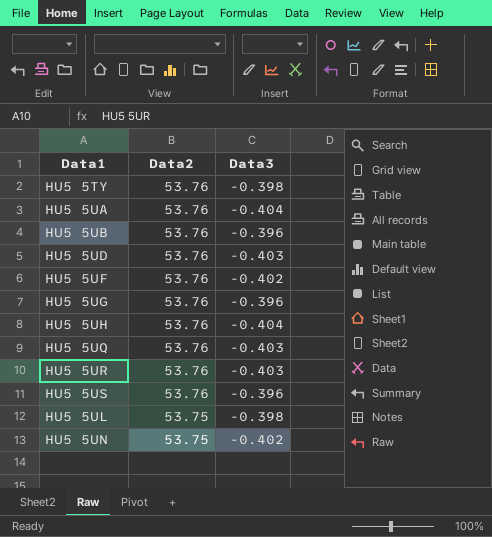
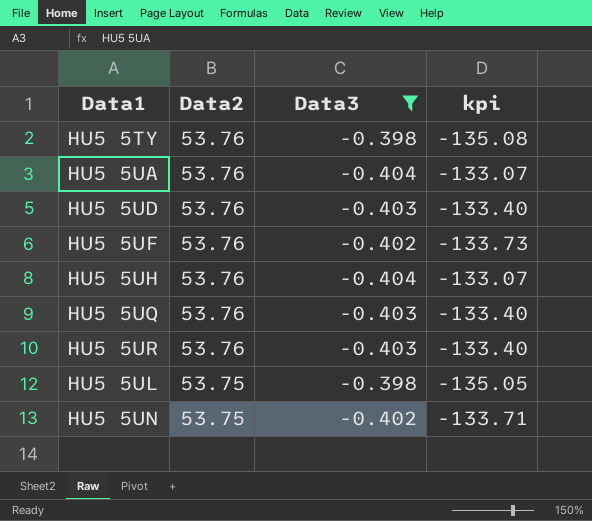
filter: none -> Data3 != -0.396
column kpi | formula: none -> [Data2] / [Data3]

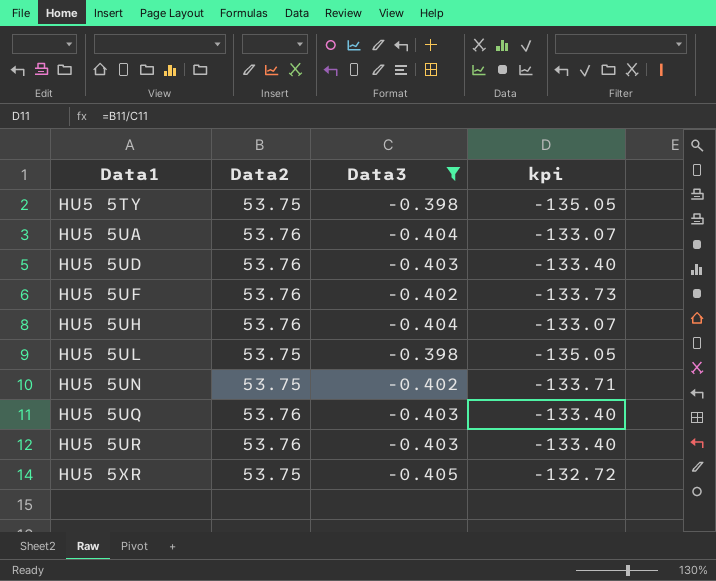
row order: Data2 descending -> Data1 ascending
HU5 5TY | Data2: 53.76 -> 53.75
HU5 5TY | kpi: -135.08 -> -135.05
row HU5 5XR: none -> 53.75 | -0.405 | -132.72

